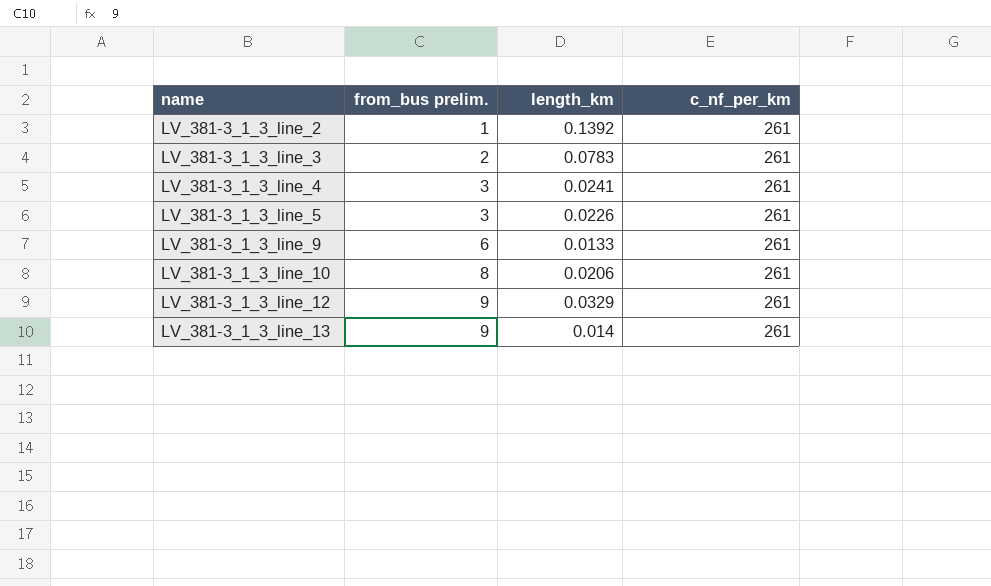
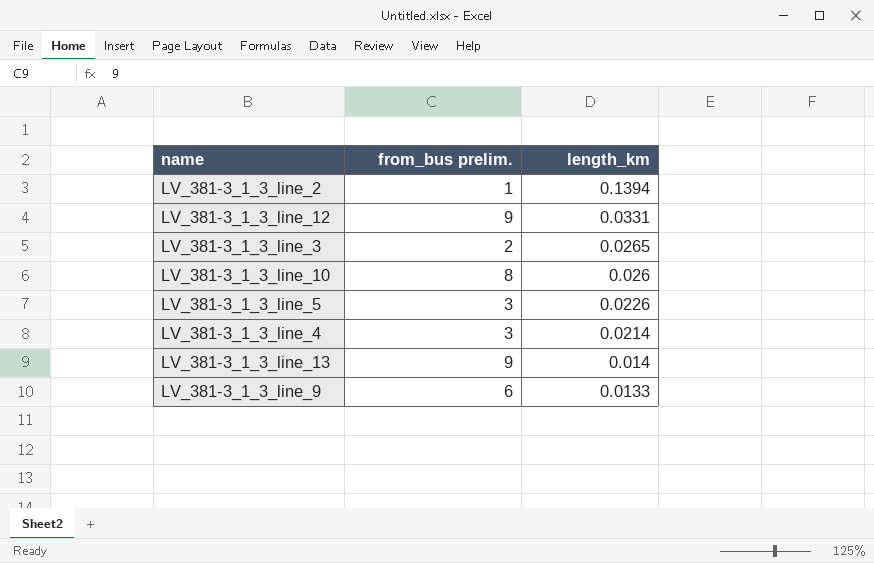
row order: name ascending -> length_km descending
column c_nf_per_km | position: 4 -> none
LV_381-3_1_3_line_2 | length_km: 0.1392 -> 0.1394
LV_381-3_1_3_line_12 | length_km: 0.0329 -> 0.0331
LV_381-3_1_3_line_3 | length_km: 0.0783 -> 0.0265
LV_381-3_1_3_line_10 | length_km: 0.0206 -> 0.026
LV_381-3_1_3_line_4 | length_km: 0.0241 -> 0.0214

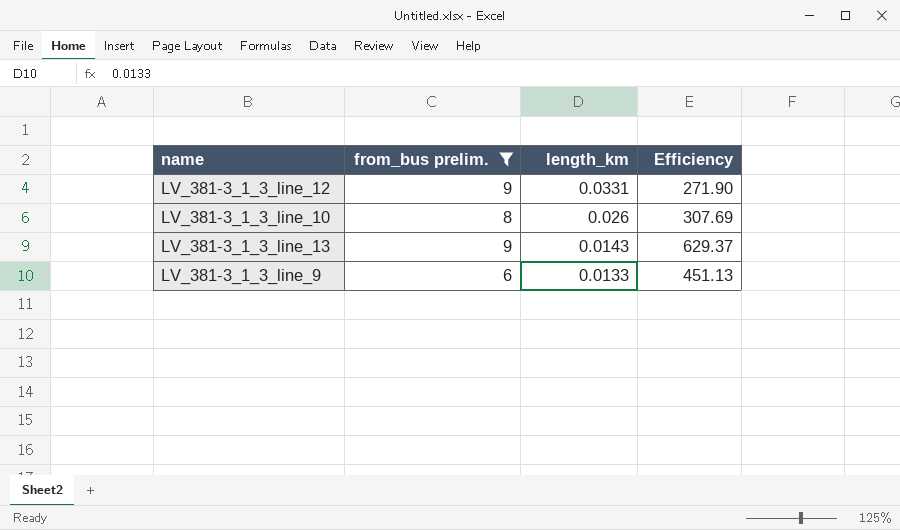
filter: none -> from_bus prelim. >= 6
column Efficiency | formula: none -> [from_bus prelim.] / [length_km]
LV_381-3_1_3_line_13 | length_km: 0.014 -> 0.0143

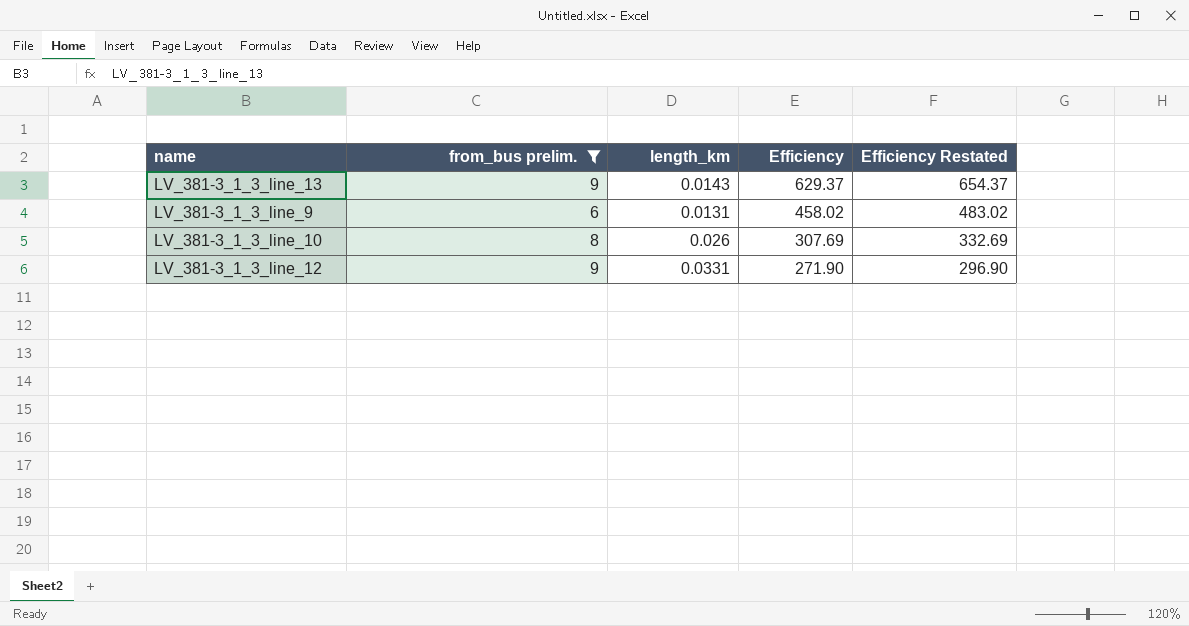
row order: length_km descending -> Efficiency descending
column Efficiency Restated | formula: none -> [Efficiency] + 25
LV_381-3_1_3_line_9 | length_km: 0.0133 -> 0.0131
LV_381-3_1_3_line_9 | Efficiency: 451.13 -> 458.02

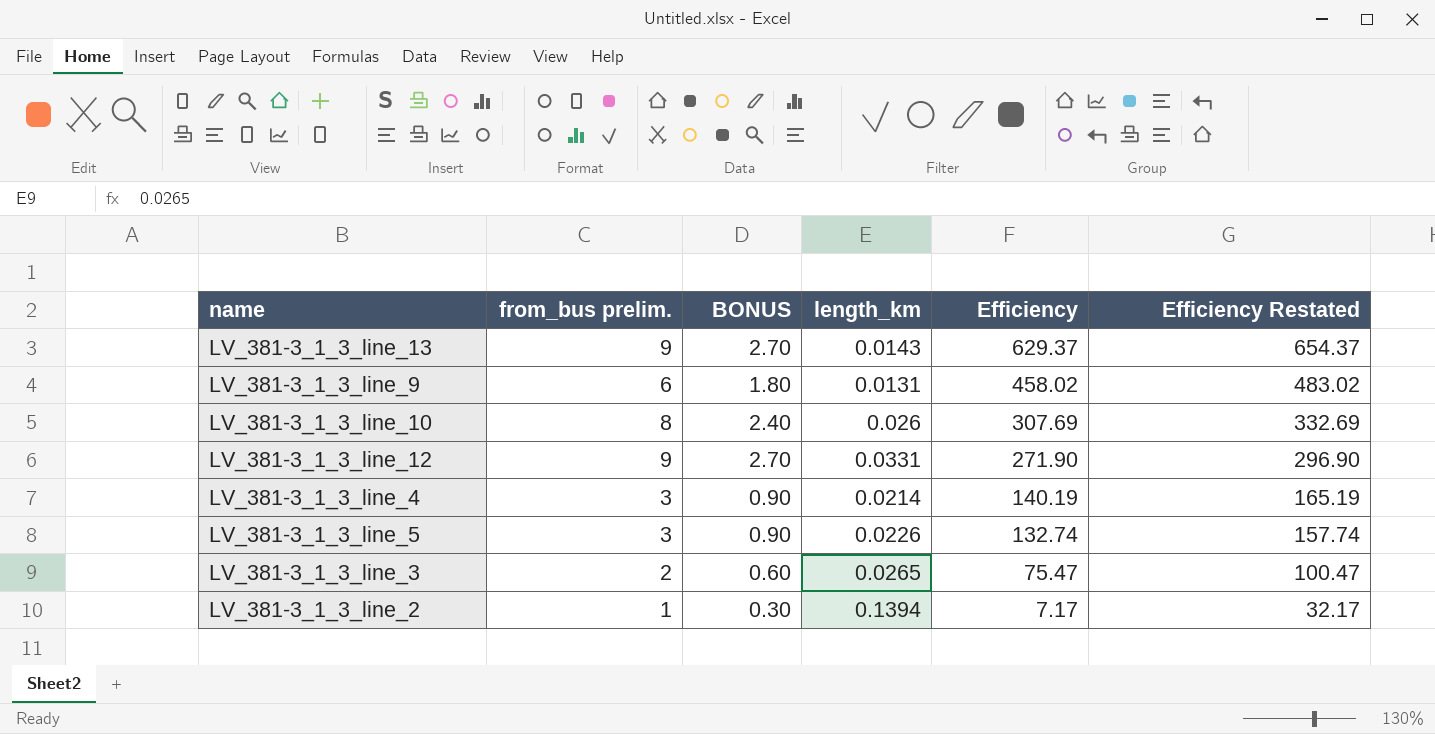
filter: from_bus prelim. >= 6 -> none
column BONUS | formula: none -> [from_bus prelim.] * 0.3

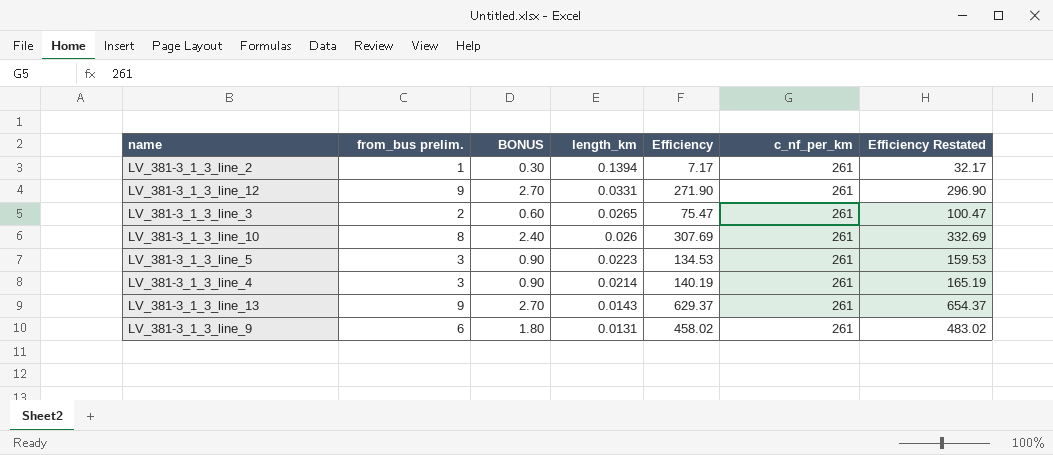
row order: Efficiency descending -> length_km descending
column c_nf_per_km | position: none -> 6
LV_381-3_1_3_line_5 | length_km: 0.0226 -> 0.0223
LV_381-3_1_3_line_5 | Efficiency: 132.74 -> 134.53
LV_381-3_1_3_line_5 | Efficiency Restated: 157.74 -> 159.53

